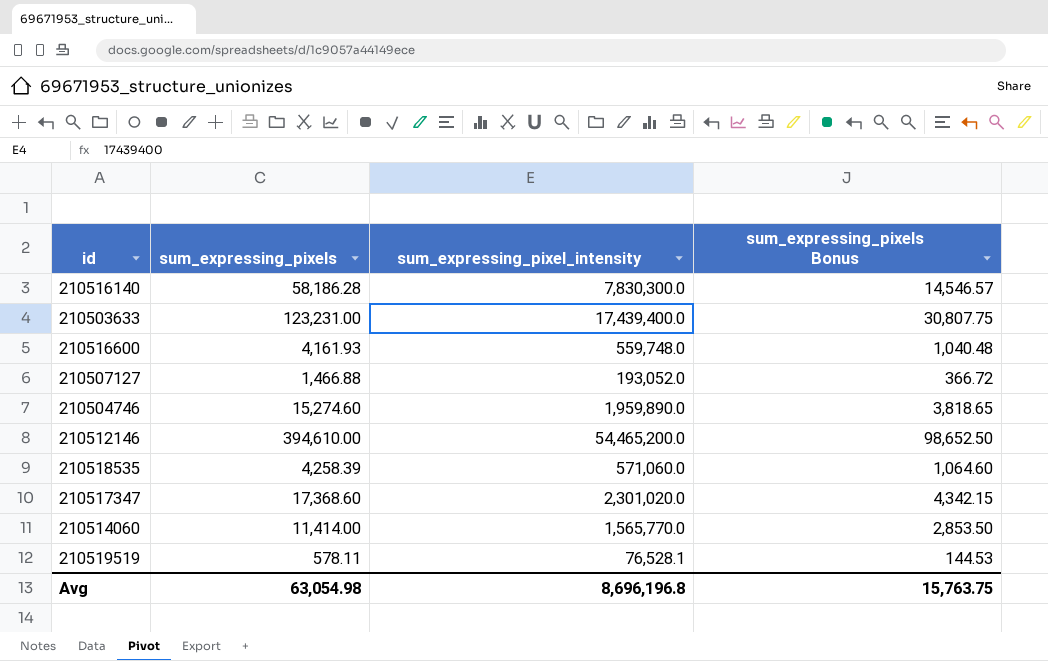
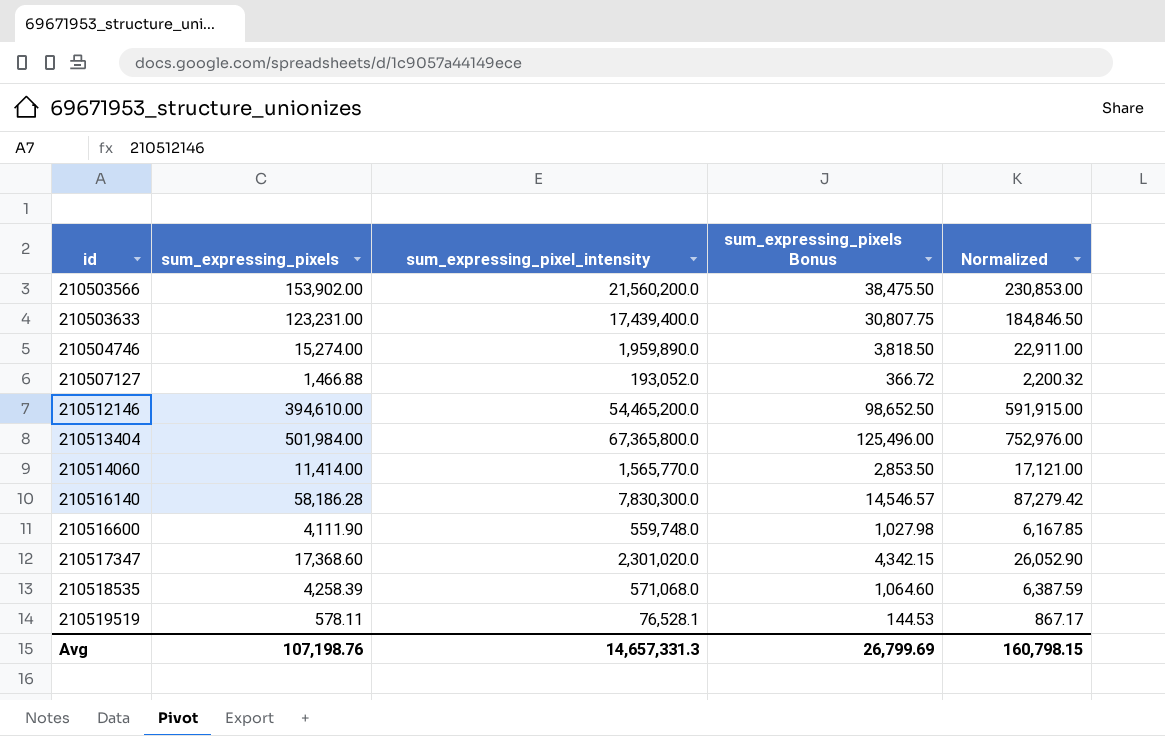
row order: none -> id ascending
column Normalized | formula: none -> [sum_expressing_pixels] * 1.5
row 210503566: none -> 153,902.00 | 21,560,200.0 | 38,475.50 | 230,853.00
210504746 | sum_expressing_pixels: 15,274.60 -> 15,274.00
210504746 | sum_expressing_pixels Bonus: 3,818.65 -> 3,818.50
row 210513404: none -> 501,984.00 | 67,365,800.0 | 125,496.00 | 752,976.00
210516600 | sum_expressing_pixels: 4,161.93 -> 4,111.90
210516600 | sum_expressing_pixels Bonus: 1,040.48 -> 1,027.98
210518535 | sum_expressing_pixel_intensity: 571,060.0 -> 571,068.0
Avg | sum_expressing_pixels: 63,054.98 -> 107,198.76
Avg | sum_expressing_pixel_intensity: 8,696,196.8 -> 14,657,331.3
Avg | sum_expressing_pixels Bonus: 15,763.75 -> 26,799.69

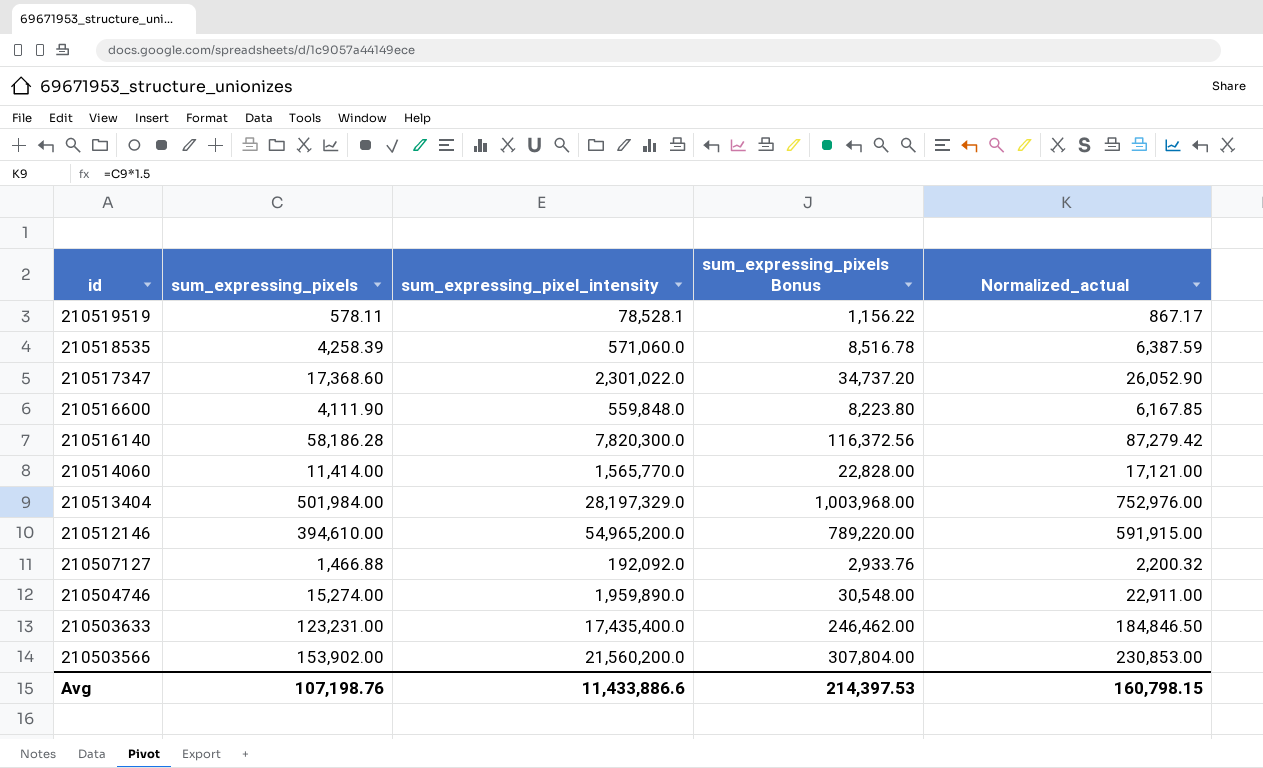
row order: id ascending -> id descending
column sum_expressing_pixels Bonus | formula: [sum_expressing_pixels] * 0.25 -> [sum_expressing_pixels] * 2
column name: Normalized -> Normalized_actual
210519519 | sum_expressing_pixel_intensity: 76,528.1 -> 78,528.1
210518535 | sum_expressing_pixel_intensity: 571,068.0 -> 571,060.0
210517347 | sum_expressing_pixel_intensity: 2,301,020.0 -> 2,301,022.0
210516600 | sum_expressing_pixel_intensity: 559,748.0 -> 559,848.0
210516140 | sum_expressing_pixel_intensity: 7,830,300.0 -> 7,820,300.0
210513404 | sum_expressing_pixel_intensity: 67,365,800.0 -> 28,197,329.0
210512146 | sum_expressing_pixel_intensity: 54,465,200.0 -> 54,965,200.0
210507127 | sum_expressing_pixel_intensity: 193,052.0 -> 192,092.0
210503633 | sum_expressing_pixel_intensity: 17,439,400.0 -> 17,435,400.0
Avg | sum_expressing_pixel_intensity: 14,657,331.3 -> 11,433,886.6
Avg | sum_expressing_pixels Bonus: 26,799.69 -> 214,397.53

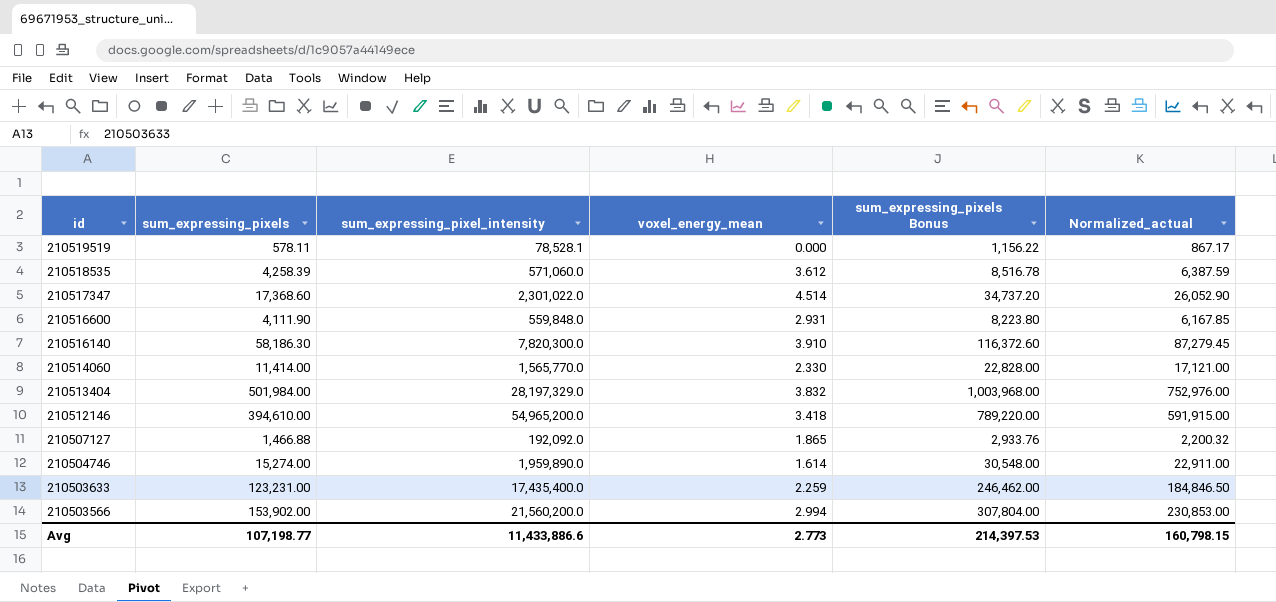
column voxel_energy_mean | position: none -> 4
210516140 | sum_expressing_pixels: 58,186.28 -> 58,186.30
210516140 | sum_expressing_pixels Bonus: 116,372.56 -> 116,372.60
210516140 | Normalized_actual: 87,279.42 -> 87,279.45
Avg | sum_expressing_pixels: 107,198.76 -> 107,198.77

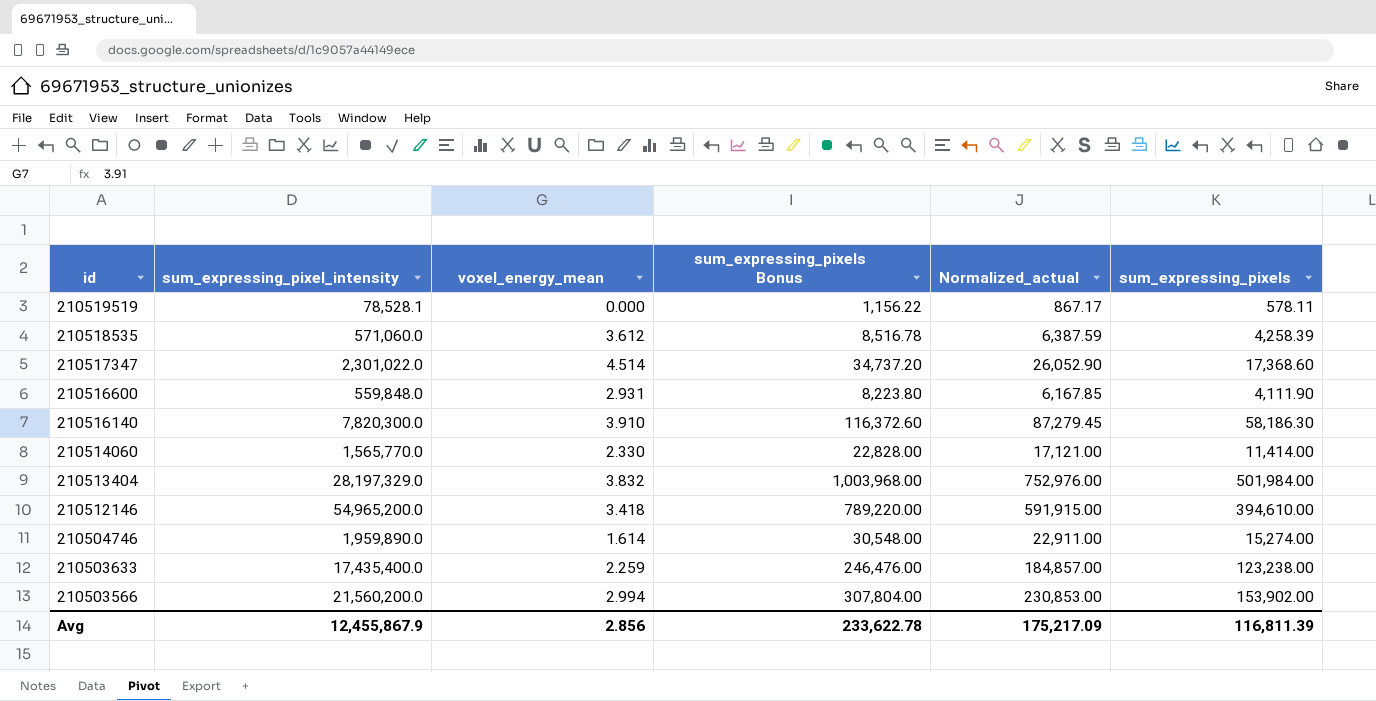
column sum_expressing_pixels | position: 2 -> 6
row 210507127: 1,466.88 | 192,092.0 | 1.865 | 2,933.76 | 2,200.32 -> none
210503633 | sum_expressing_pixels Bonus: 246,462.00 -> 246,476.00
210503633 | Normalized_actual: 184,846.50 -> 184,857.00
210503633 | sum_expressing_pixels: 123,231.00 -> 123,238.00
Avg | sum_expressing_pixel_intensity: 11,433,886.6 -> 12,455,867.9
Avg | voxel_energy_mean: 2.773 -> 2.856
Avg | sum_expressing_pixels Bonus: 214,397.53 -> 233,622.78
Avg | Normalized_actual: 160,798.15 -> 175,217.09
Avg | sum_expressing_pixels: 107,198.77 -> 116,811.39

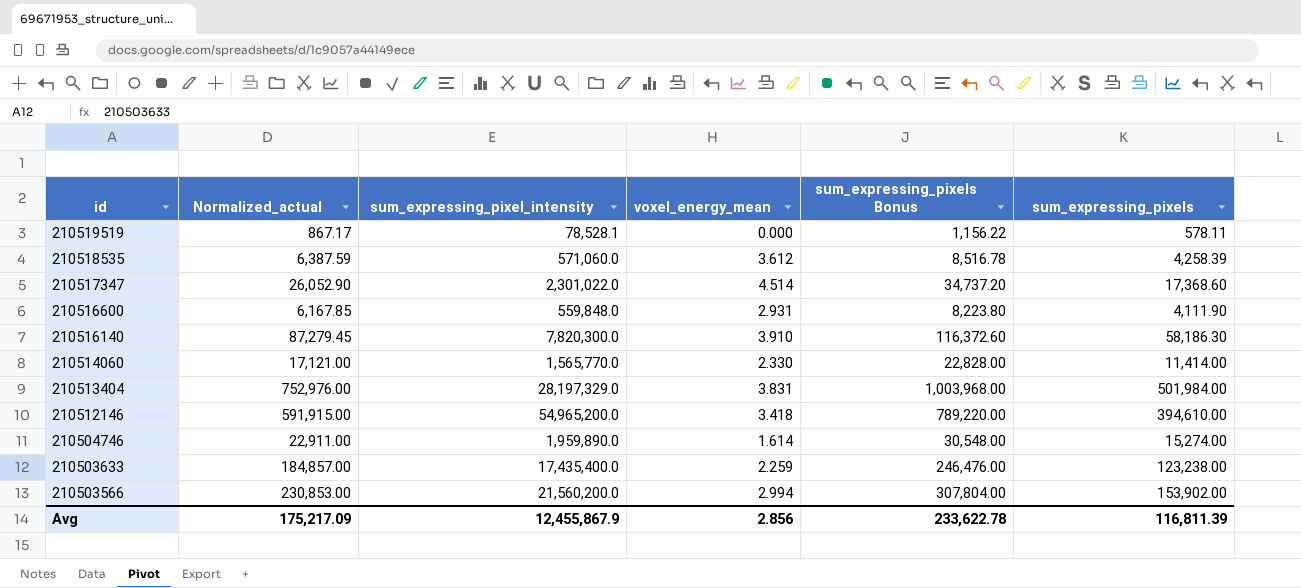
column Normalized_actual | position: 5 -> 2
210513404 | voxel_energy_mean: 3.832 -> 3.831

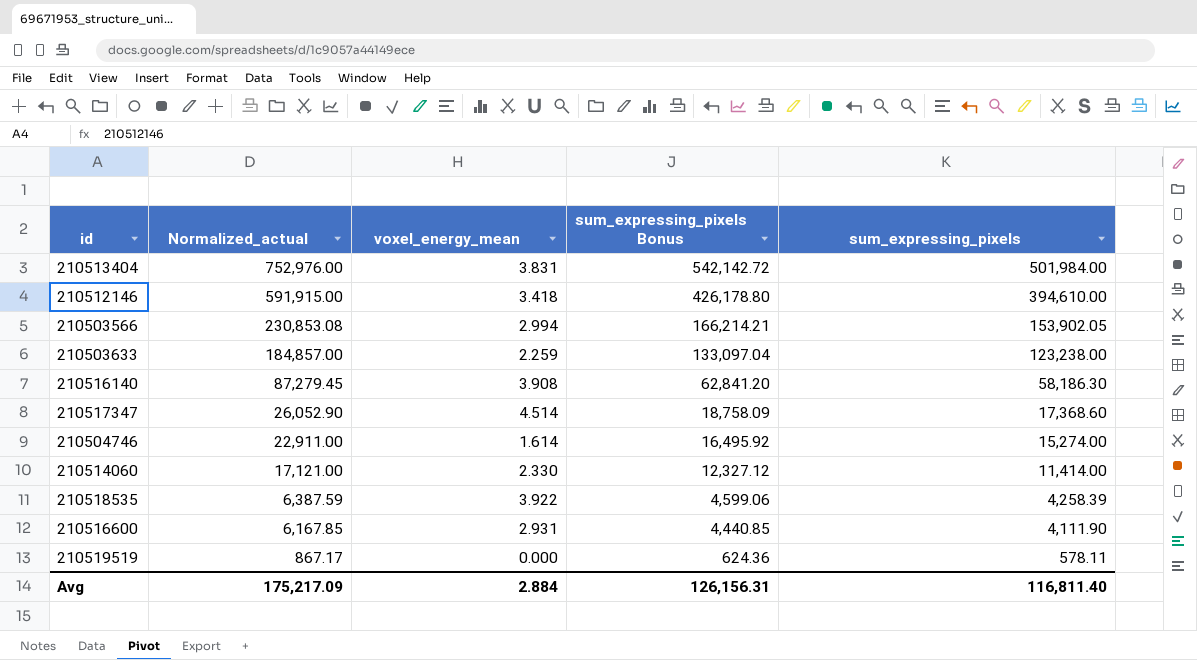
row order: id descending -> Normalized_actual descending
column sum_expressing_pixel_intensity | position: 3 -> none
column sum_expressing_pixels Bonus | formula: [sum_expressing_pixels] * 2 -> [sum_expressing_pixels] * 1.08
210503566 | Normalized_actual: 230,853.00 -> 230,853.08
210503566 | sum_expressing_pixels: 153,902.00 -> 153,902.05
210516140 | voxel_energy_mean: 3.910 -> 3.908
210518535 | voxel_energy_mean: 3.612 -> 3.922
Avg | voxel_energy_mean: 2.856 -> 2.884
Avg | sum_expressing_pixels Bonus: 233,622.78 -> 126,156.31
Avg | sum_expressing_pixels: 116,811.39 -> 116,811.40

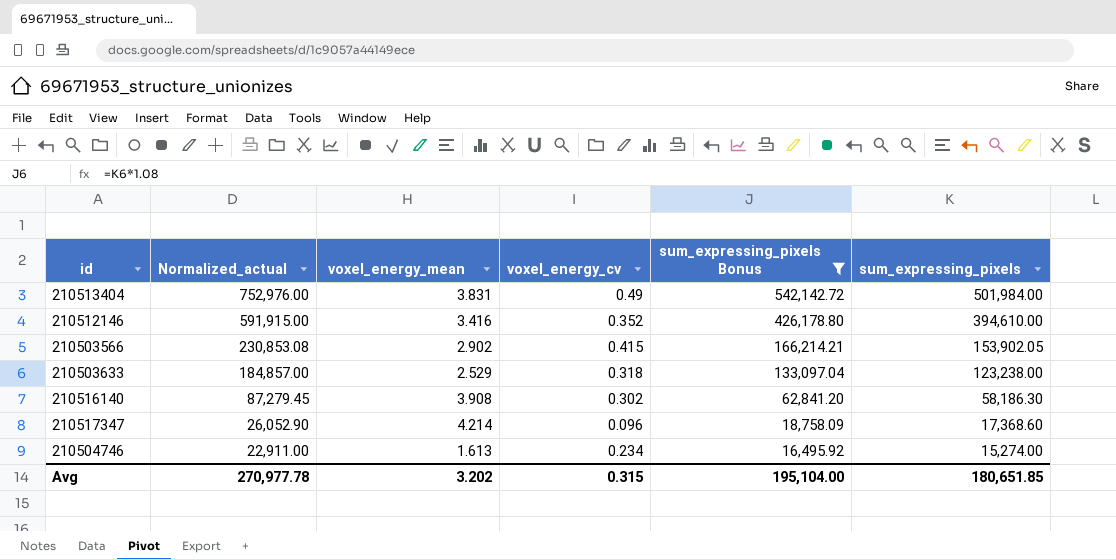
filter: none -> sum_expressing_pixels Bonus >= 16,495.92
column voxel_energy_cv | position: none -> 4
210512146 | voxel_energy_mean: 3.418 -> 3.416
210503566 | voxel_energy_mean: 2.994 -> 2.902
210503633 | voxel_energy_mean: 2.259 -> 2.529
210517347 | voxel_energy_mean: 4.514 -> 4.214
210504746 | voxel_energy_mean: 1.614 -> 1.613
Avg | Normalized_actual: 175,217.09 -> 270,977.78
Avg | voxel_energy_mean: 2.884 -> 3.202
Avg | sum_expressing_pixels Bonus: 126,156.31 -> 195,104.00
Avg | sum_expressing_pixels: 116,811.40 -> 180,651.85

